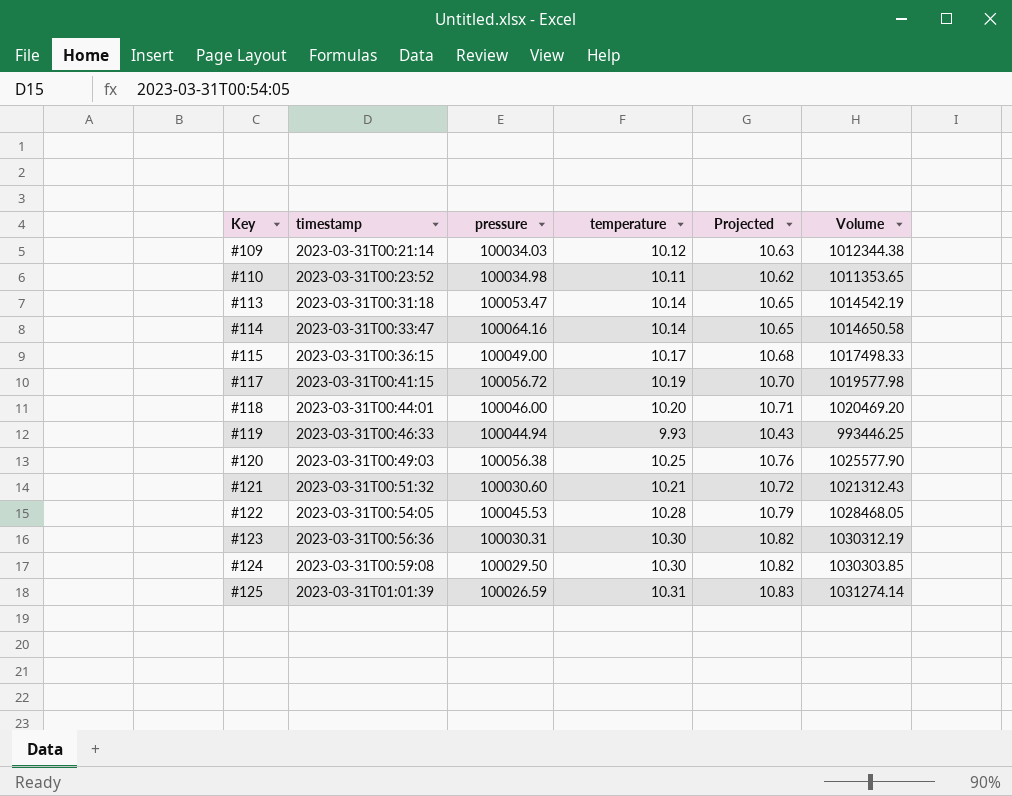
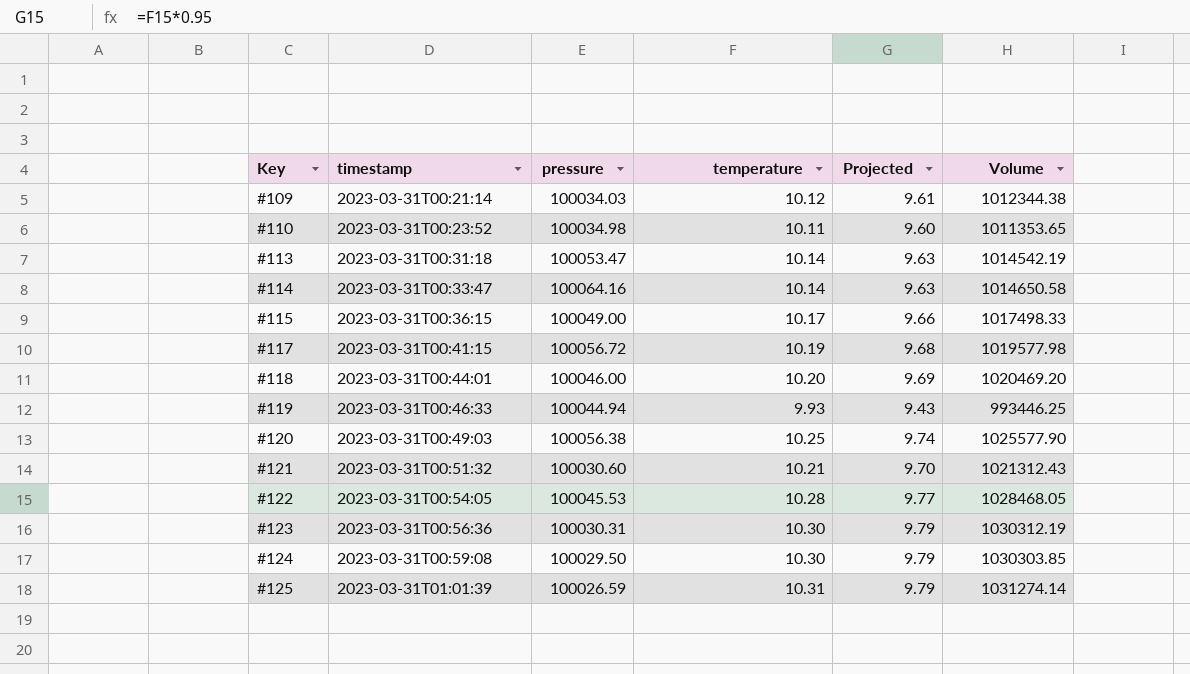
column Projected | formula: [temperature] * 1.05 -> [temperature] * 0.95

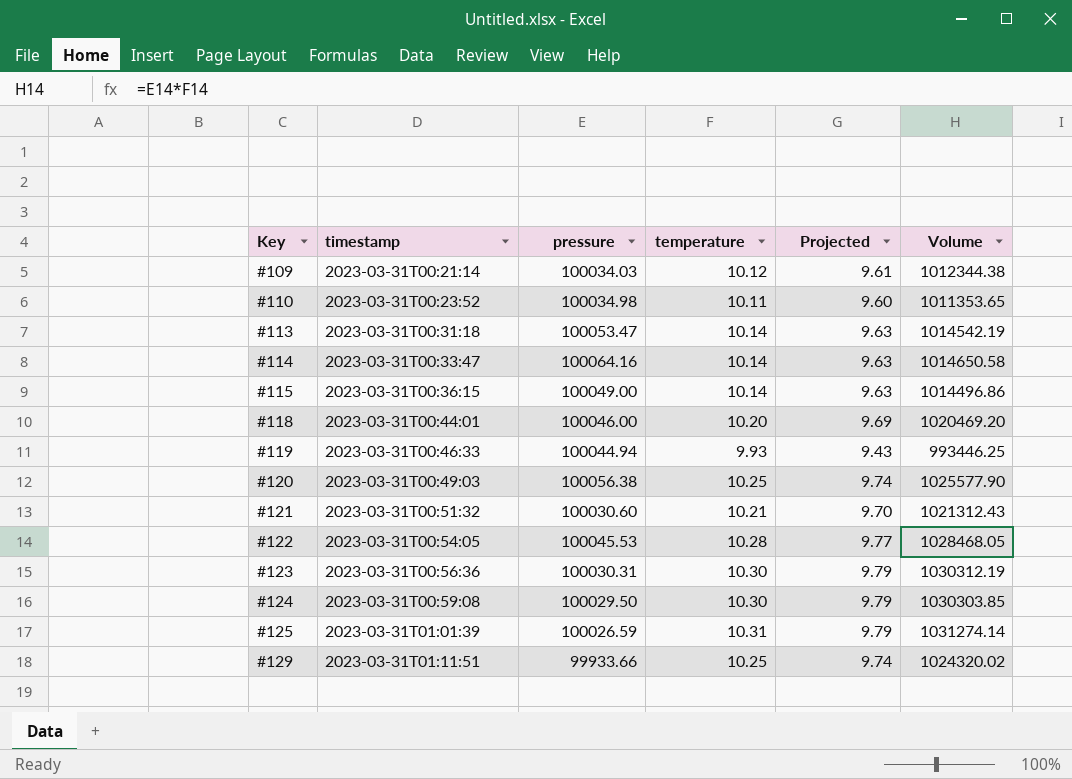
row #117: 2023-03-31T00:41:15 | 100056.72 | 10.19 | 9.68 | 1019577.98 -> none
#115 | temperature: 10.17 -> 10.14
#115 | Projected: 9.66 -> 9.63
#115 | Volume: 1017498.33 -> 1014496.86
row #129: none -> 2023-03-31T01:11:51 | 99933.66 | 10.25 | 9.74 | 1024320.02

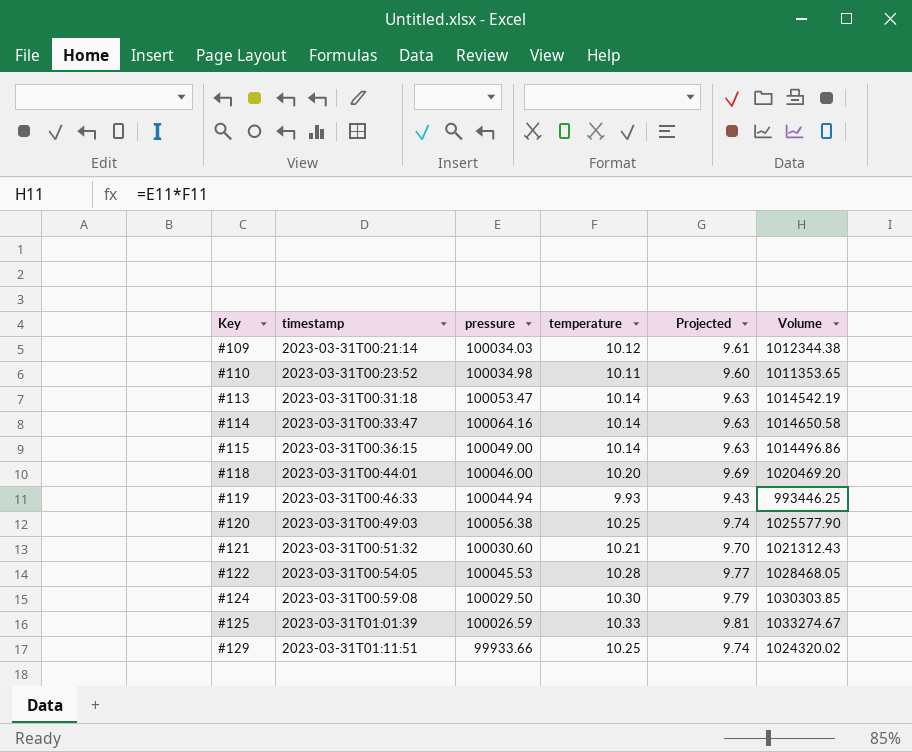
row #123: 2023-03-31T00:56:36 | 100030.31 | 10.30 | 9.79 | 1030312.19 -> none
#125 | temperature: 10.31 -> 10.33
#125 | Projected: 9.79 -> 9.81
#125 | Volume: 1031274.14 -> 1033274.67

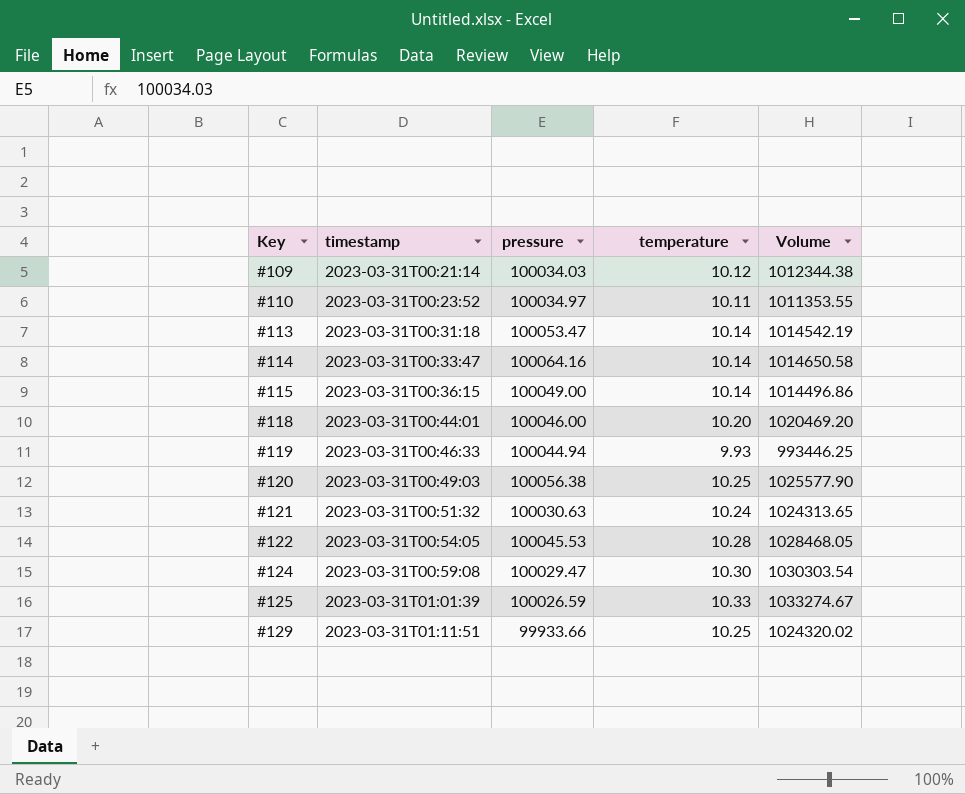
column Projected | formula: [temperature] * 0.95 -> none
#110 | pressure: 100034.98 -> 100034.97
#110 | Volume: 1011353.65 -> 1011353.55
#121 | pressure: 100030.60 -> 100030.63
#121 | temperature: 10.21 -> 10.24
#121 | Volume: 1021312.43 -> 1024313.65
#124 | pressure: 100029.50 -> 100029.47
#124 | Volume: 1030303.85 -> 1030303.54

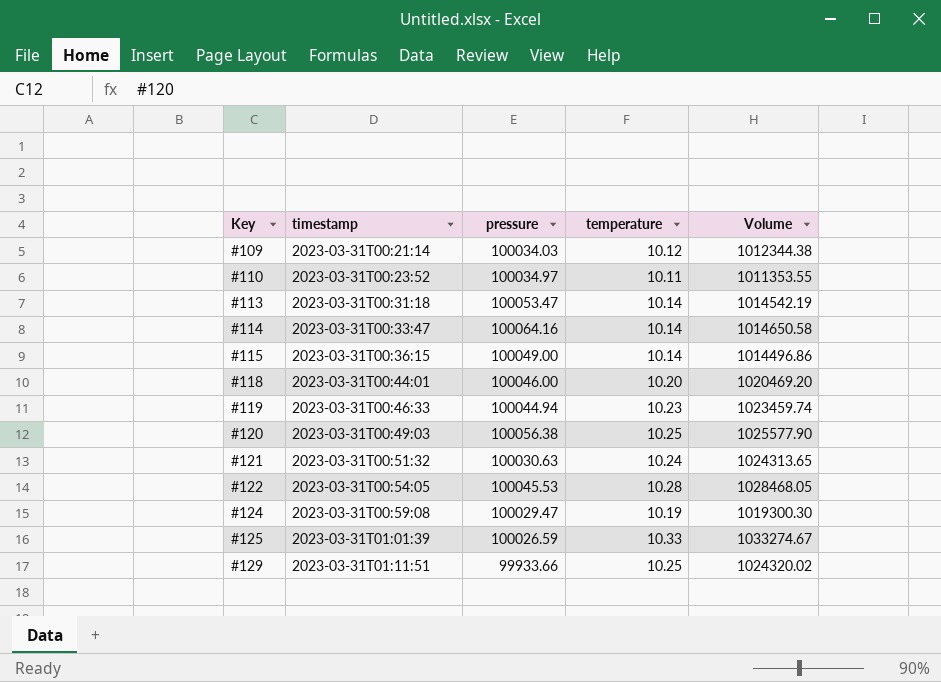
#119 | temperature: 9.93 -> 10.23
#119 | Volume: 993446.25 -> 1023459.74
#124 | temperature: 10.30 -> 10.19
#124 | Volume: 1030303.54 -> 1019300.30

